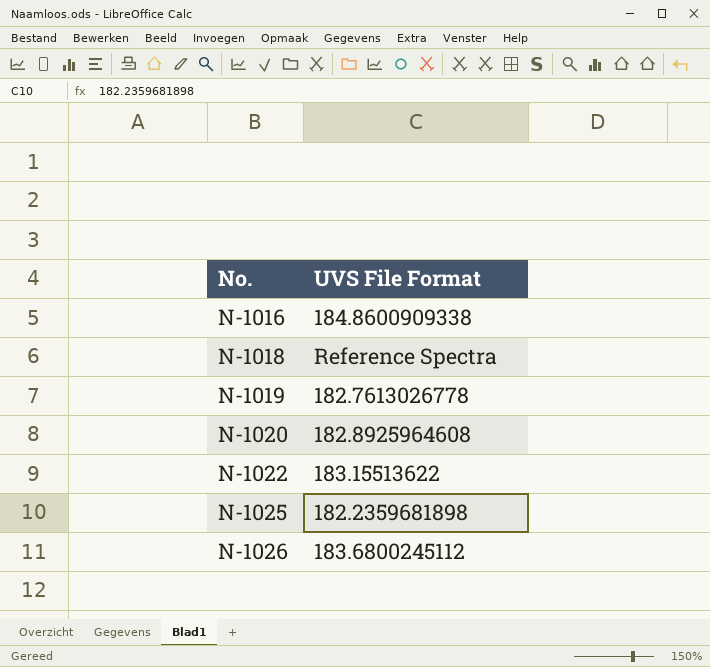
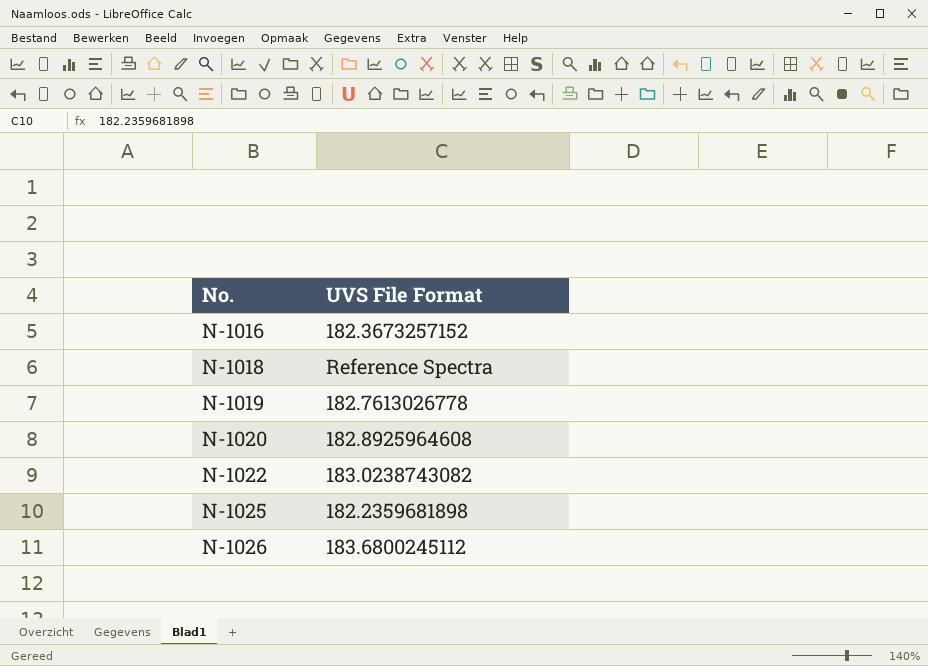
N-1016 | UVS File Format: 184.8600909338 -> 182.3673257152
N-1022 | UVS File Format: 183.15513622 -> 183.0238743082

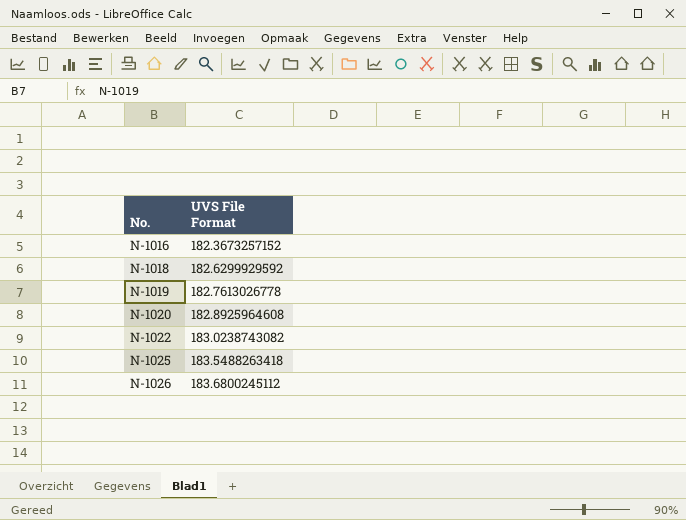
N-1018 | UVS File Format: Reference Spectra -> 182.6299929592
N-1025 | UVS File Format: 182.2359681898 -> 183.5488263418

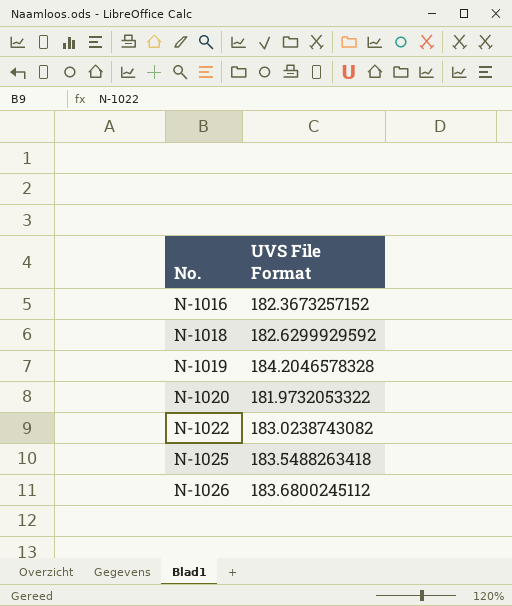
N-1019 | UVS File Format: 182.7613026778 -> 184.2046578328
N-1020 | UVS File Format: 182.8925964608 -> 181.9732053322

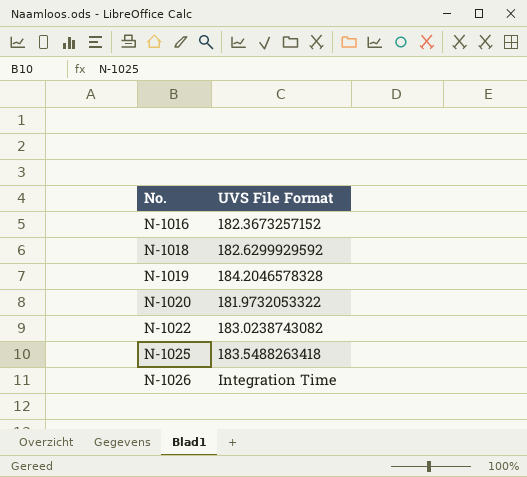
N-1026 | UVS File Format: 183.6800245112 -> Integration Time

